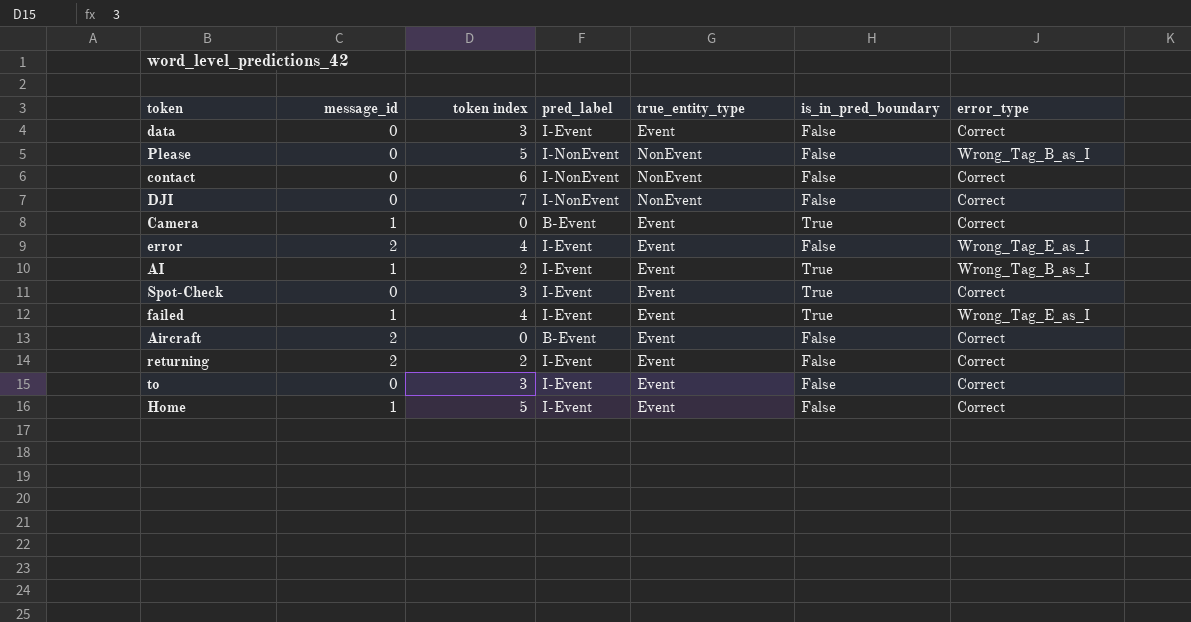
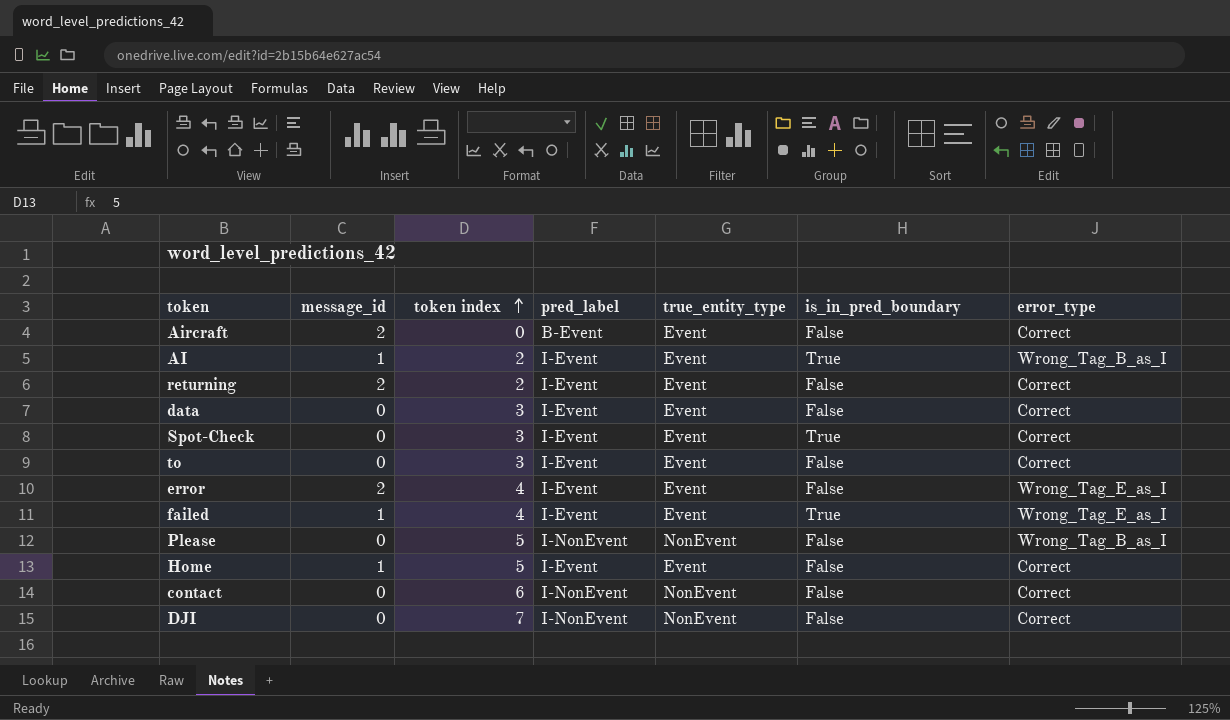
row order: none -> token index ascending
row Camera: 1 | 0 | B-Event | Event | True | Correct -> none

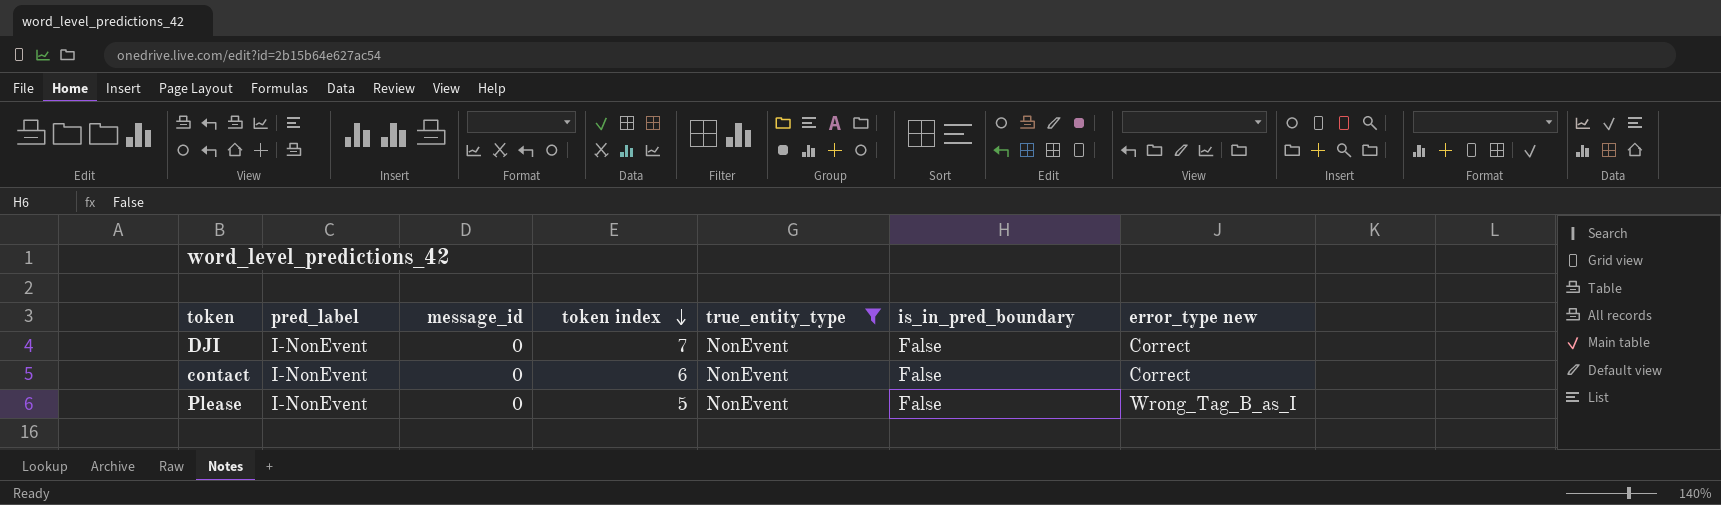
filter: none -> true_entity_type = NonEvent
row order: token index ascending -> token index descending
column pred_label | position: 4 -> 2
column name: error_type -> error_type new

